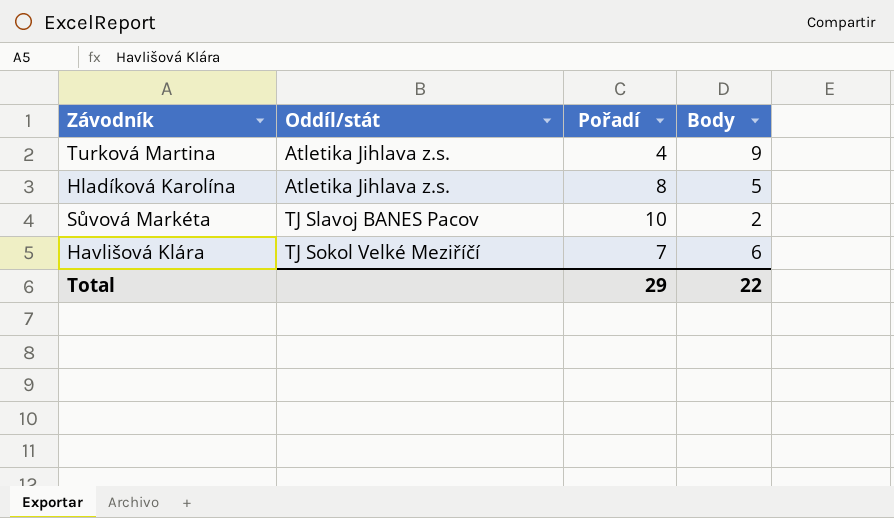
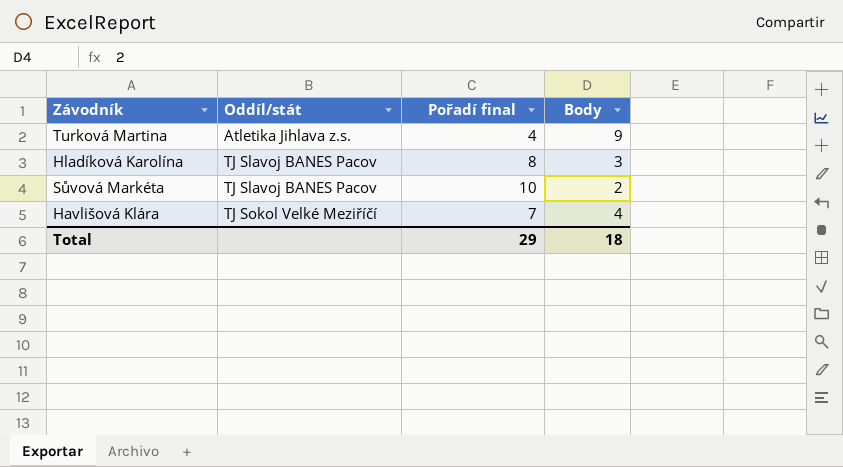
column name: Pořadí -> Pořadí final
Hladíková Karolína | Oddíl/stát: Atletika Jihlava z.s. -> TJ Slavoj BANES Pacov
Hladíková Karolína | Body: 5 -> 3
Havlišová Klára | Body: 6 -> 4
Total | Body: 22 -> 18

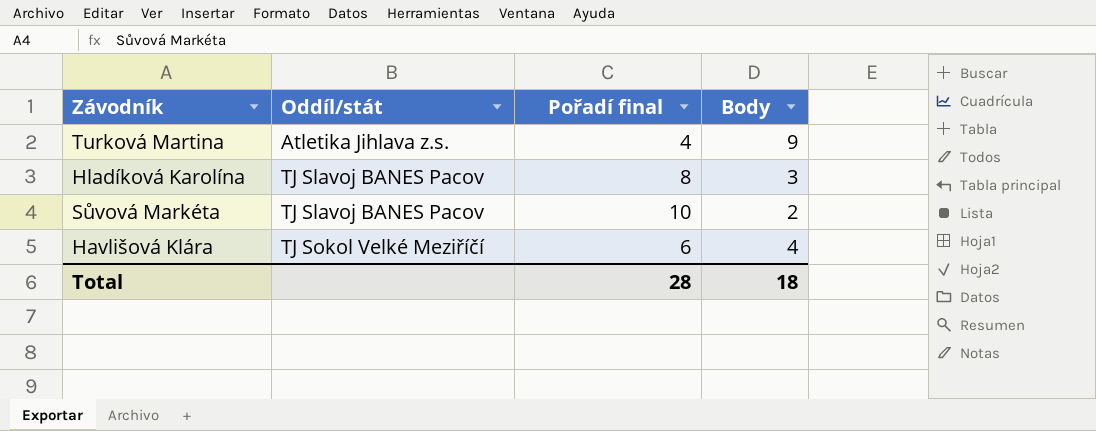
Havlišová Klára | Pořadí final: 7 -> 6
Total | Pořadí final: 29 -> 28

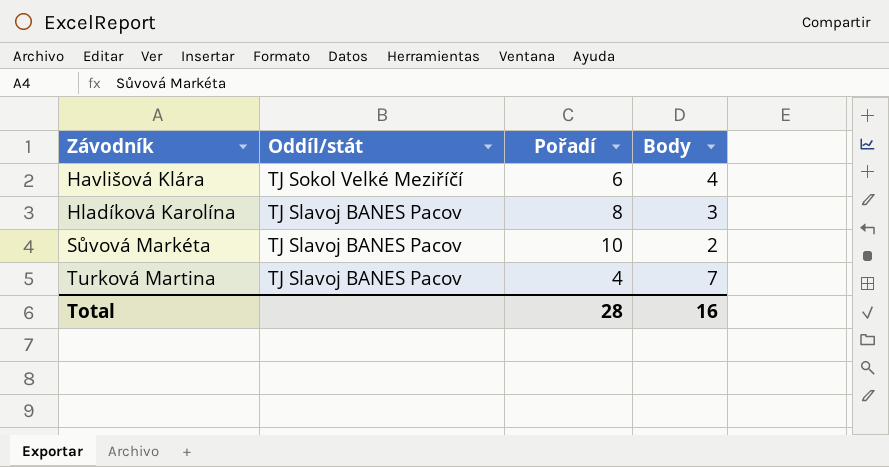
row order: Oddíl/stát ascending -> Závodník ascending
column name: Pořadí final -> Pořadí
Turková Martina | Oddíl/stát: Atletika Jihlava z.s. -> TJ Slavoj BANES Pacov
Turková Martina | Body: 9 -> 7
Total | Body: 18 -> 16

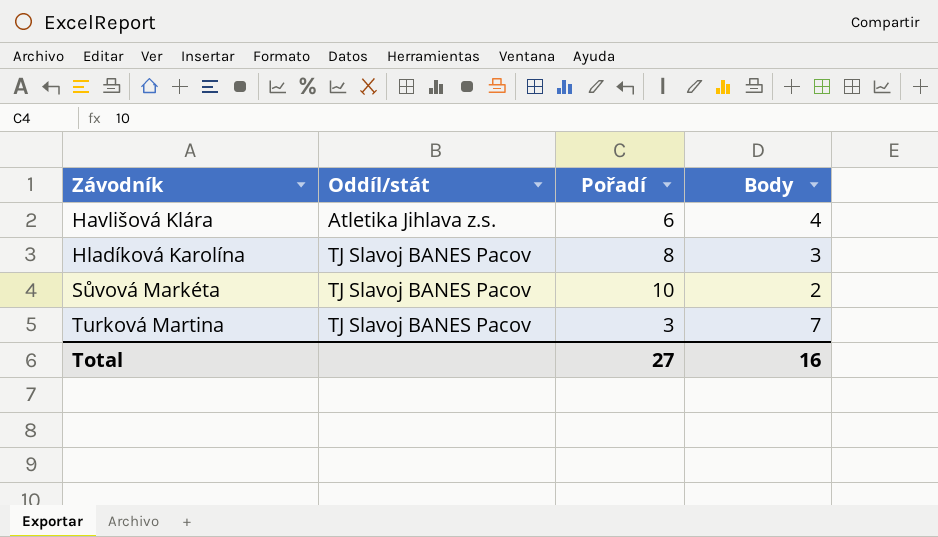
Havlišová Klára | Oddíl/stát: TJ Sokol Velké Meziříčí -> Atletika Jihlava z.s.
Turková Martina | Pořadí: 4 -> 3
Total | Pořadí: 28 -> 27

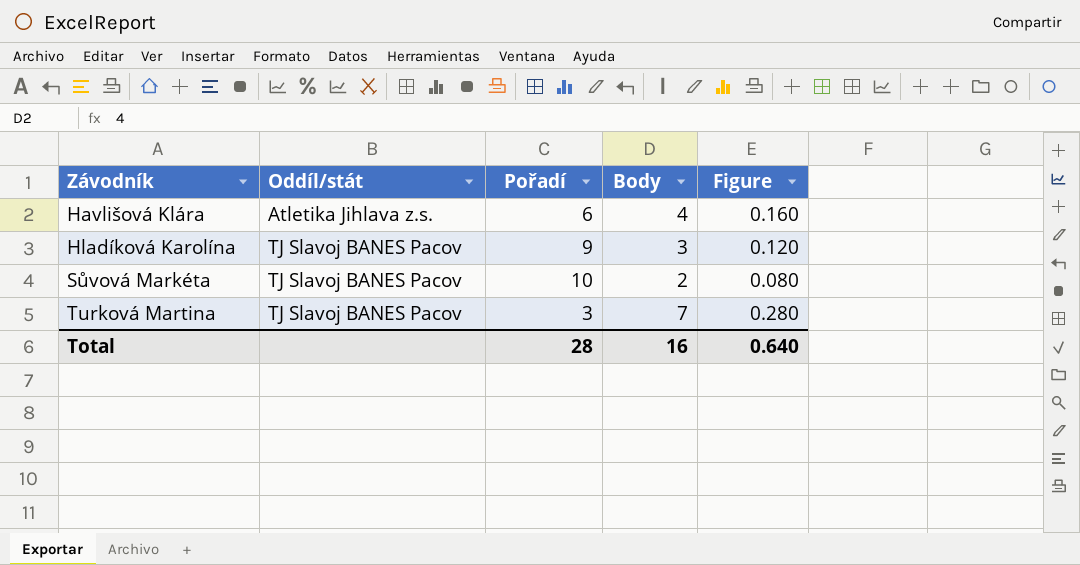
column Figure | formula: none -> [Body] * 0.04
Hladíková Karolína | Pořadí: 8 -> 9
Total | Pořadí: 27 -> 28

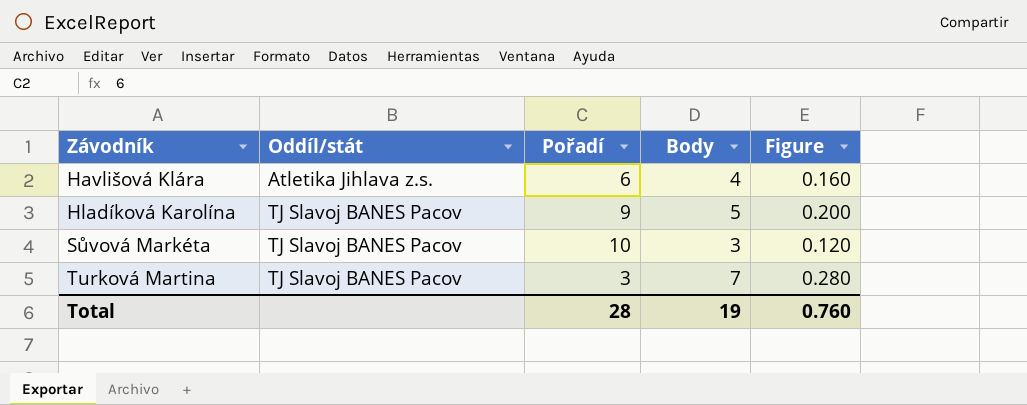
Hladíková Karolína | Body: 3 -> 5
Hladíková Karolína | Figure: 0.120 -> 0.200
Sůvová Markéta | Body: 2 -> 3
Sůvová Markéta | Figure: 0.080 -> 0.120
Total | Body: 16 -> 19
Total | Figure: 0.640 -> 0.760

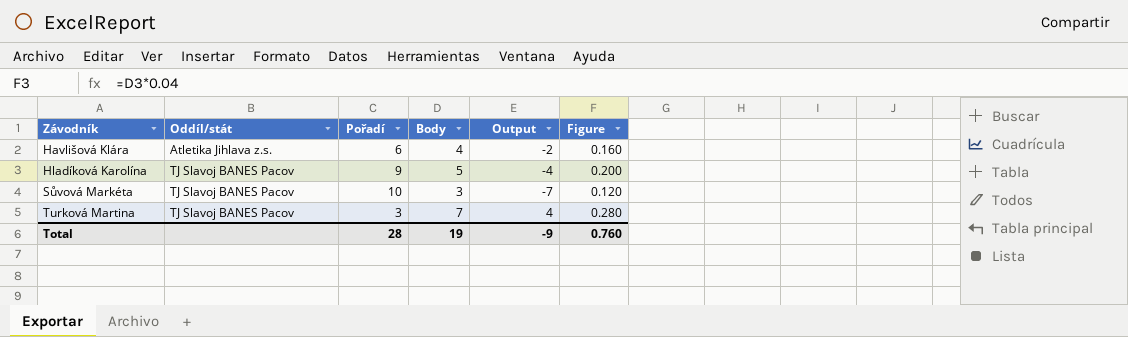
column Output | formula: none -> [Body] - [Pořadí]

